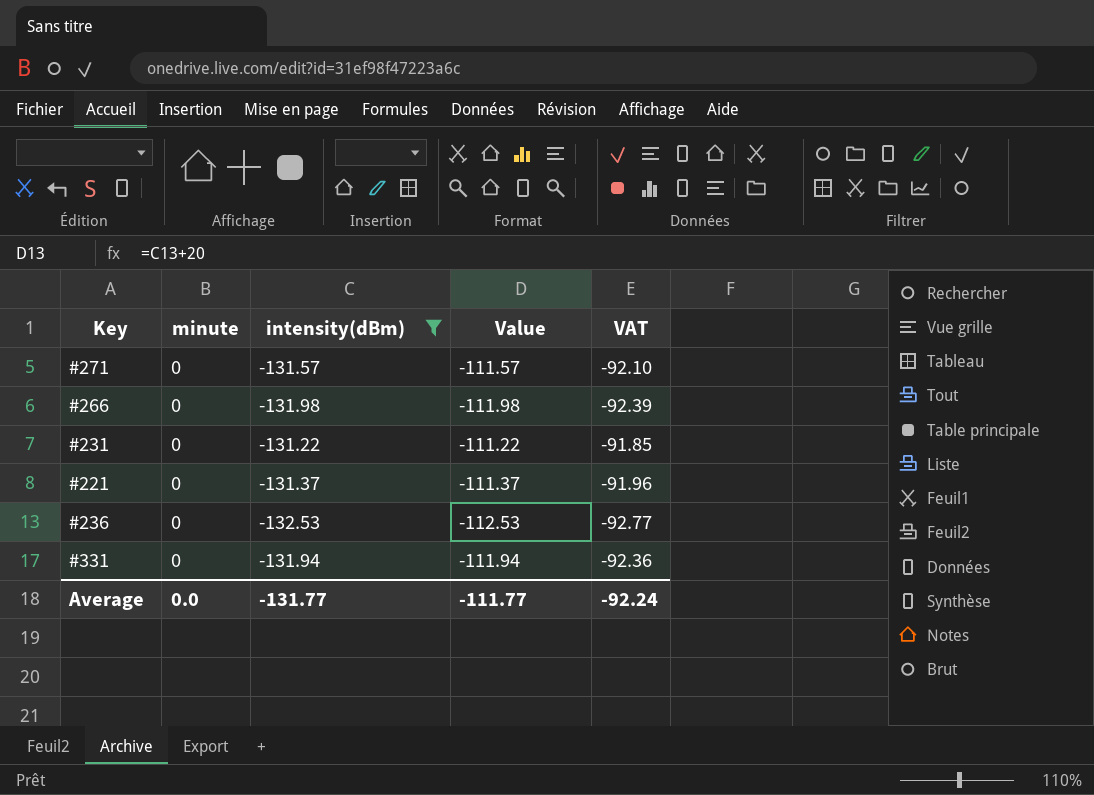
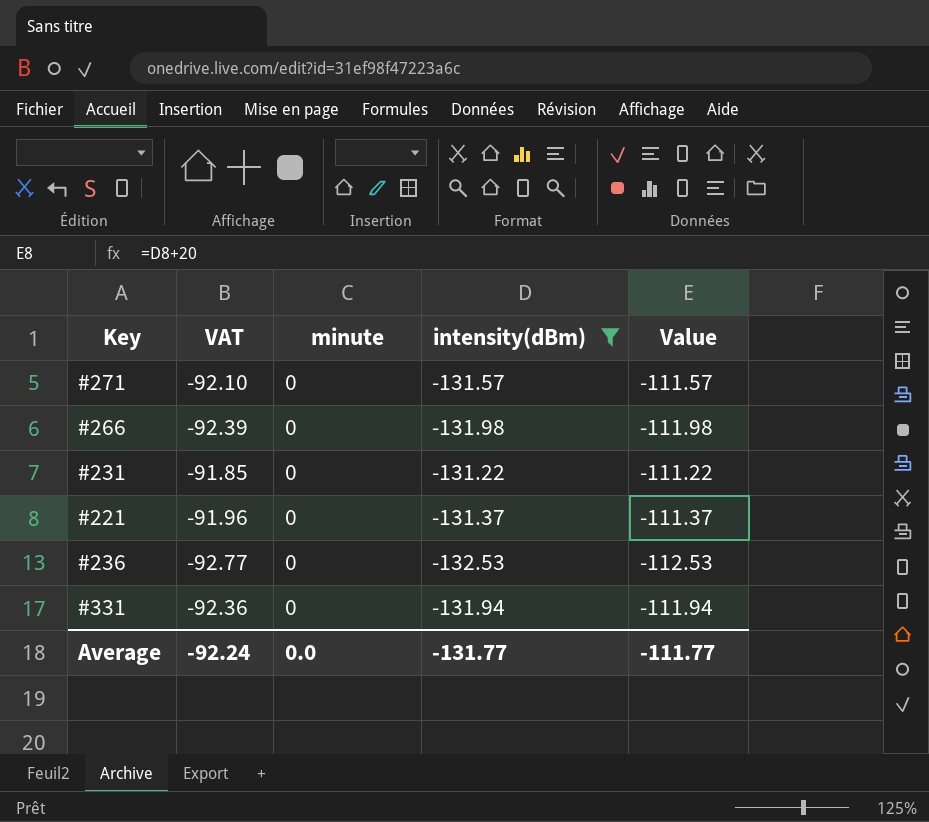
column VAT | position: 5 -> 2

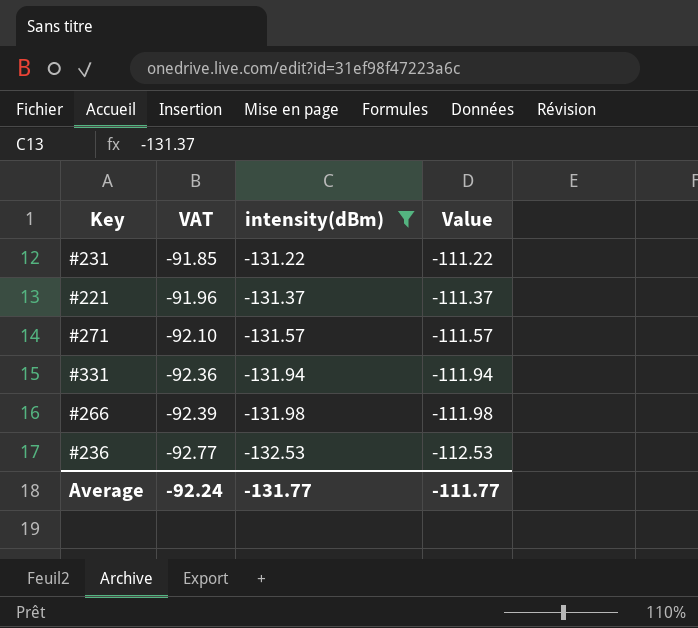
row order: none -> VAT descending
column minute | position: 3 -> none

